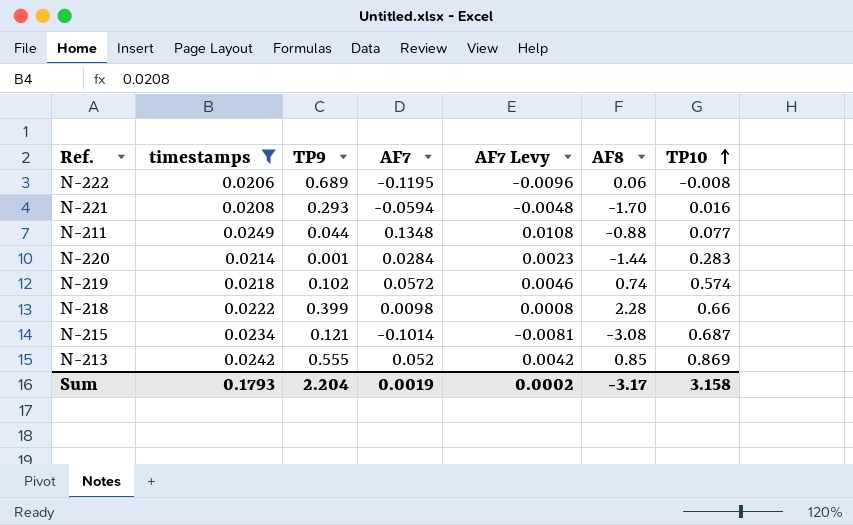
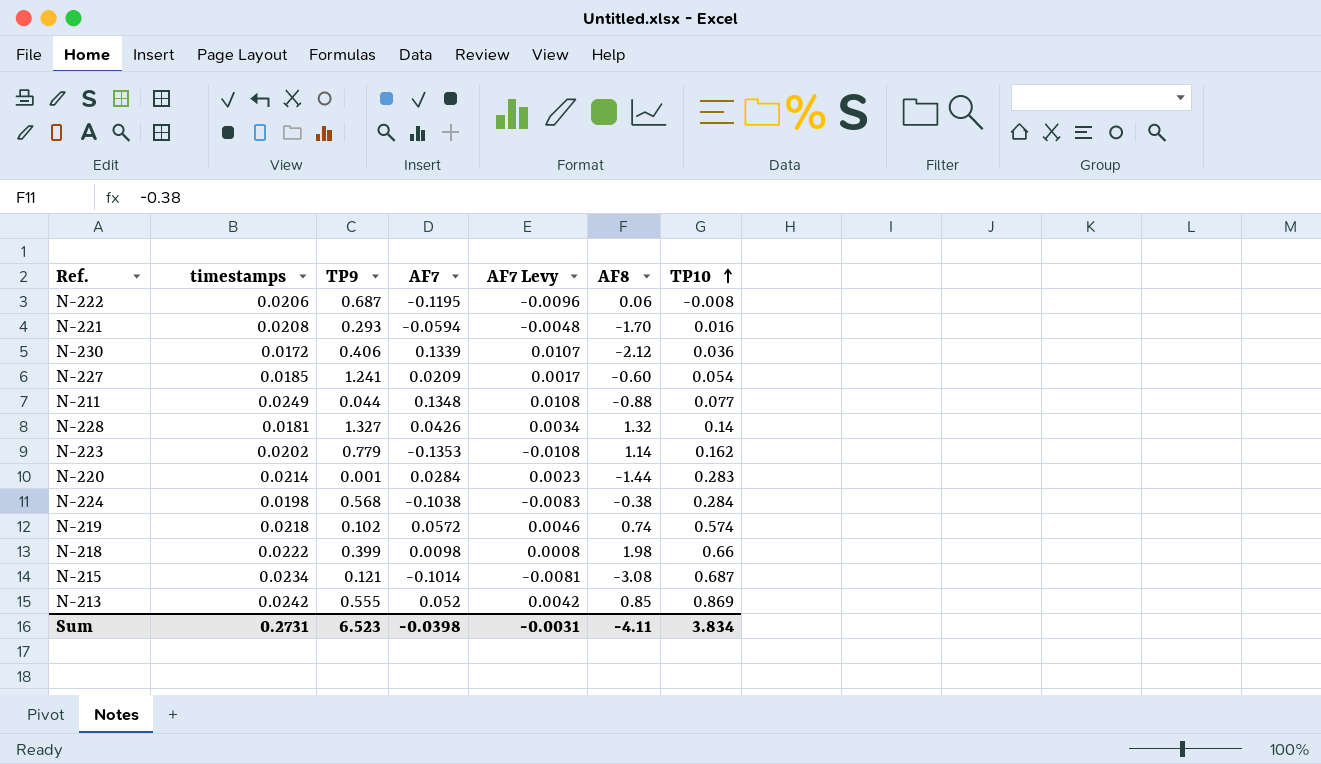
filter: timestamps >= 0.0206 -> none
N-222 | TP9: 0.689 -> 0.687
N-218 | AF8: 2.28 -> 1.98
Sum | timestamps: 0.1793 -> 0.2731
Sum | TP9: 2.204 -> 6.523
Sum | AF7: 0.0019 -> -0.0398
Sum | AF7 Levy: 0.0002 -> -0.0031
Sum | AF8: -3.17 -> -4.11
Sum | TP10: 3.158 -> 3.834

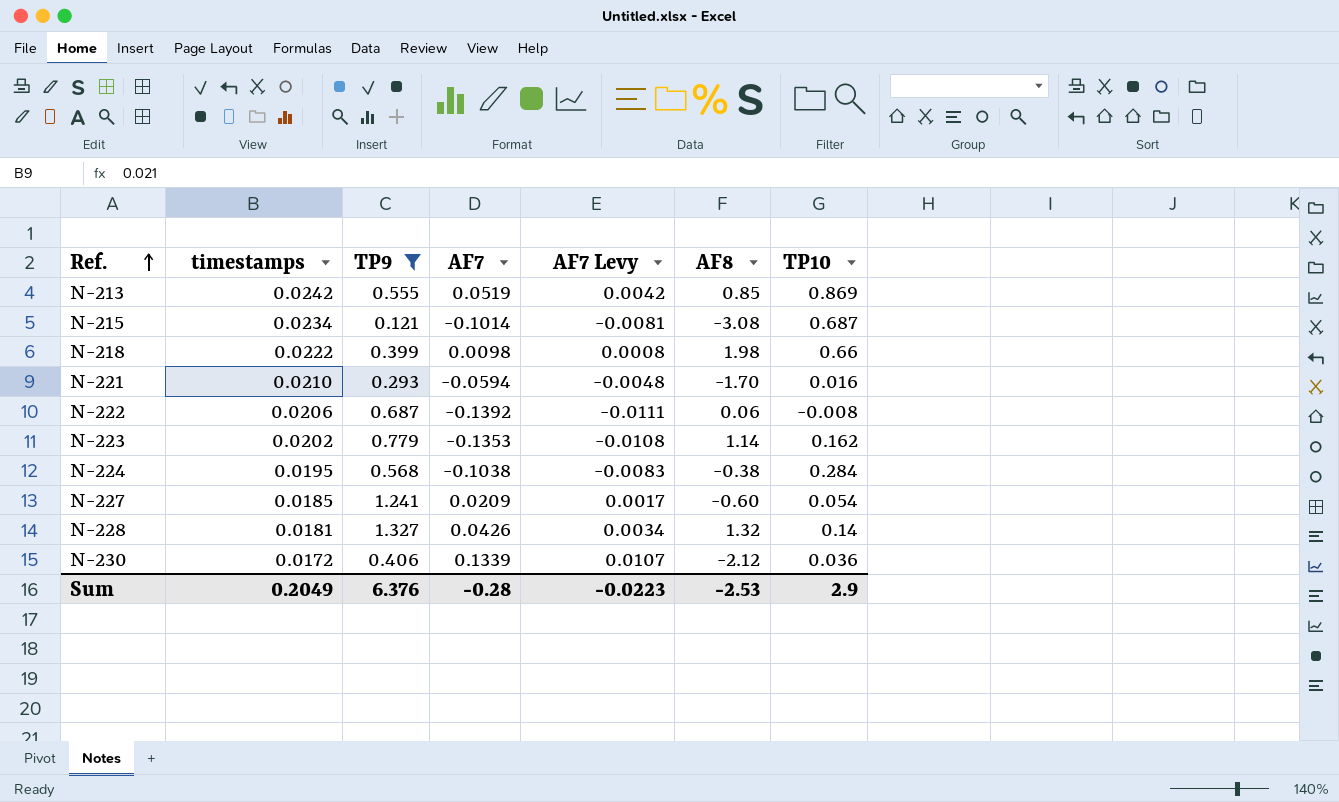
filter: none -> TP9 >= 0.121
row order: TP10 ascending -> Ref. ascending
N-213 | AF7: 0.052 -> 0.0519
N-221 | timestamps: 0.0208 -> 0.0210
N-222 | AF7: -0.1195 -> -0.1392
N-222 | AF7 Levy: -0.0096 -> -0.0111
N-224 | timestamps: 0.0198 -> 0.0195
Sum | timestamps: 0.2731 -> 0.2049
Sum | TP9: 6.523 -> 6.376
Sum | AF7: -0.0398 -> -0.28
Sum | AF7 Levy: -0.0031 -> -0.0223
Sum | AF8: -4.11 -> -2.53
Sum | TP10: 3.834 -> 2.9

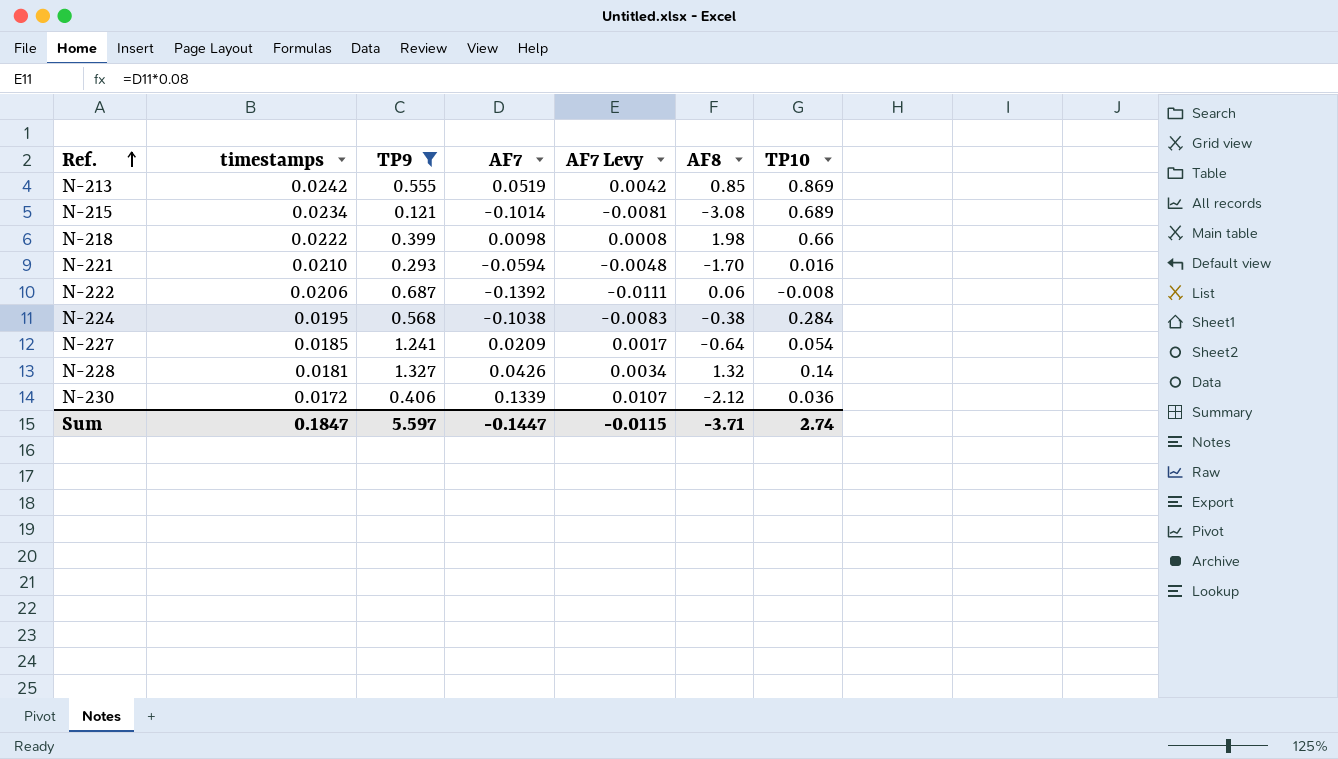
row N-223: 0.0202 | 0.779 | -0.1353 | -0.0108 | 1.14 | 0.162 -> none
N-215 | TP10: 0.687 -> 0.689
N-227 | AF8: -0.60 -> -0.64
Sum | timestamps: 0.2049 -> 0.1847
Sum | TP9: 6.376 -> 5.597
Sum | AF7: -0.28 -> -0.1447
Sum | AF7 Levy: -0.0223 -> -0.0115
Sum | AF8: -2.53 -> -3.71
Sum | TP10: 2.9 -> 2.74

